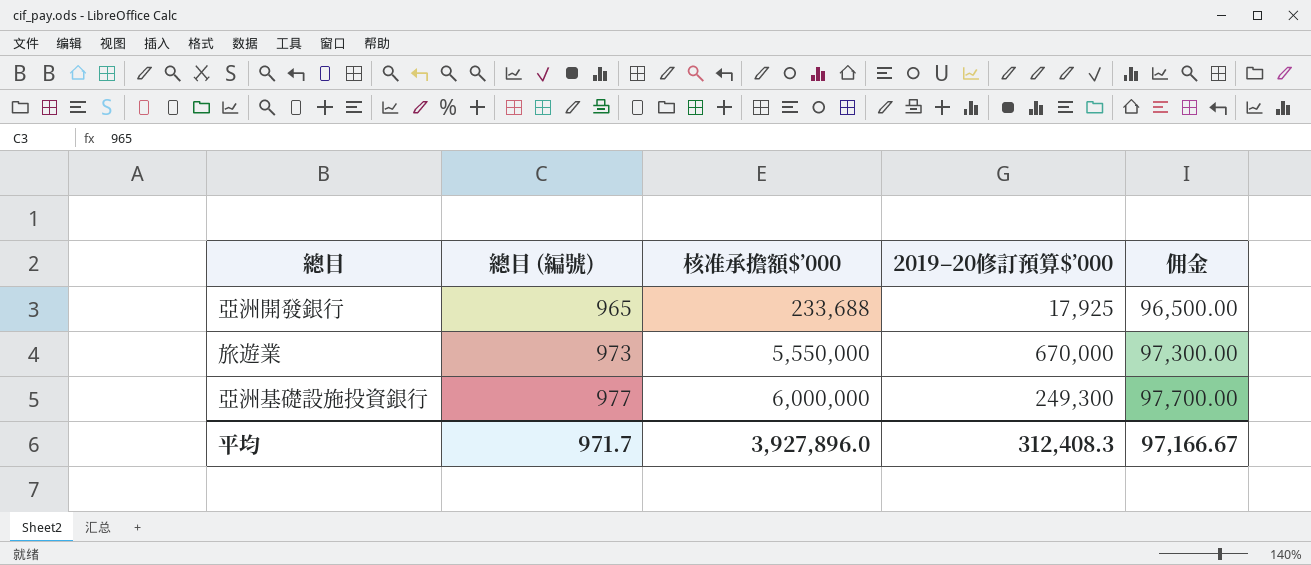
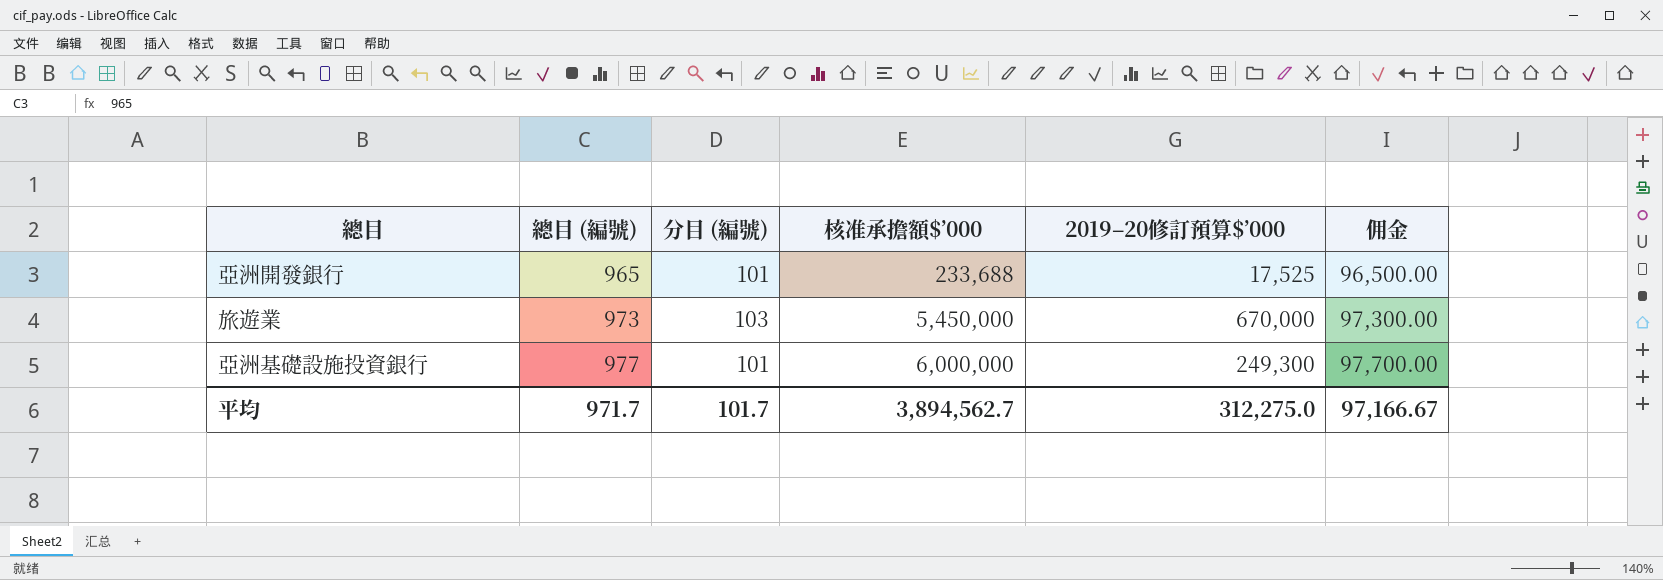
column 分目 (編號) | position: none -> 3
亞洲開發銀行 | 2019–20修訂預算$’000: 17,925 -> 17,525
旅遊業 | 核准承擔額$’000: 5,550,000 -> 5,450,000
平均 | 核准承擔額$’000: 3,927,896.0 -> 3,894,562.7
平均 | 2019–20修訂預算$’000: 312,408.3 -> 312,275.0

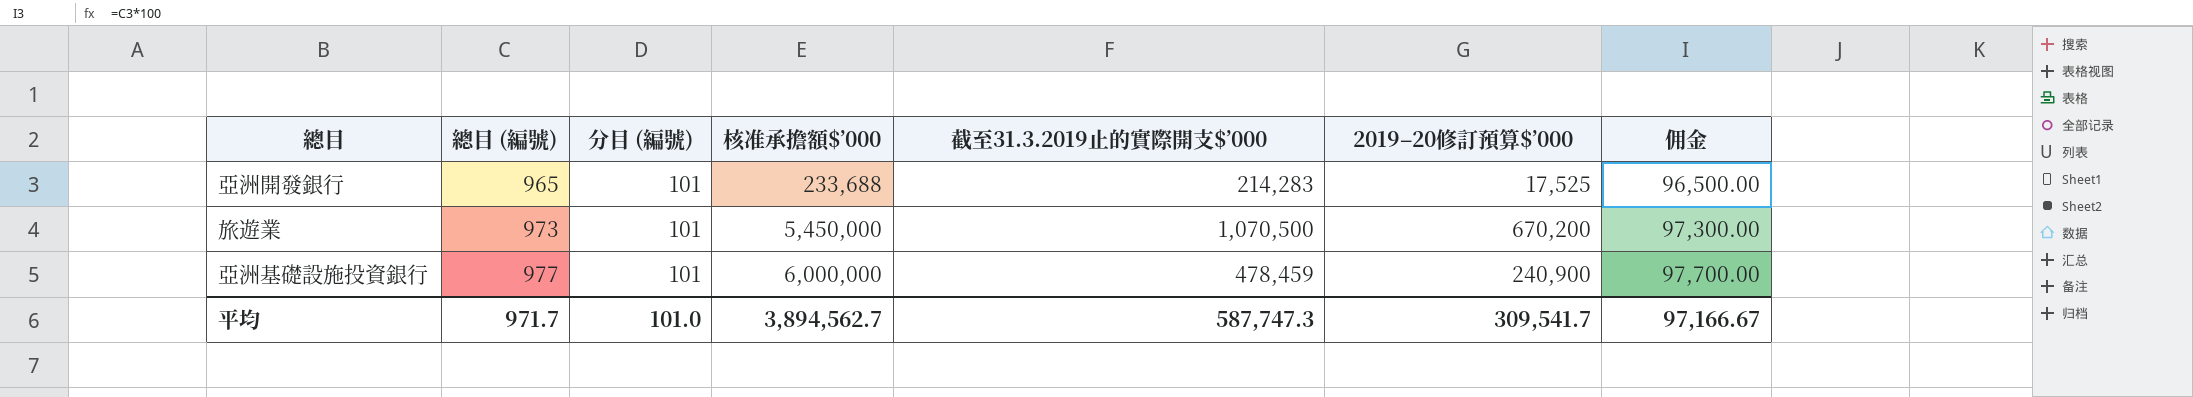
column 截至31.3.2019止的實際開支$’000 | position: none -> 5
旅遊業 | 分目 (編號): 103 -> 101
旅遊業 | 2019–20修訂預算$’000: 670,000 -> 670,200
亞洲基礎設施投資銀行 | 2019–20修訂預算$’000: 249,300 -> 240,900
平均 | 分目 (編號): 101.7 -> 101.0
平均 | 2019–20修訂預算$’000: 312,275.0 -> 309,541.7

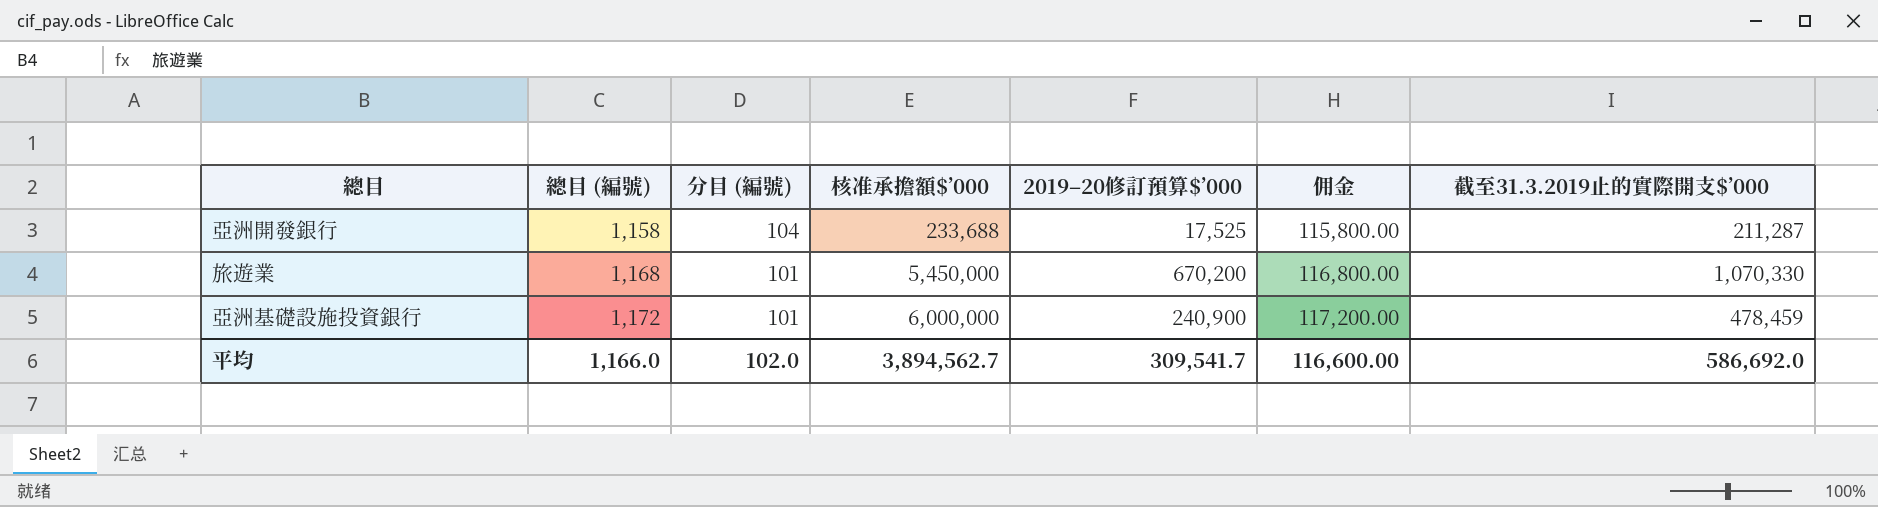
column 截至31.3.2019止的實際開支$’000 | position: 5 -> 7
亞洲開發銀行 | 總目 (編號): 965 -> 1,158
亞洲開發銀行 | 分目 (編號): 101 -> 104
亞洲開發銀行 | 佣金: 96,500.00 -> 115,800.00
亞洲開發銀行 | 截至31.3.2019止的實際開支$’000: 214,283 -> 211,287
旅遊業 | 總目 (編號): 973 -> 1,168
旅遊業 | 佣金: 97,300.00 -> 116,800.00
旅遊業 | 截至31.3.2019止的實際開支$’000: 1,070,500 -> 1,070,330
亞洲基礎設施投資銀行 | 總目 (編號): 977 -> 1,172
亞洲基礎設施投資銀行 | 佣金: 97,700.00 -> 117,200.00
平均 | 總目 (編號): 971.7 -> 1,166.0
平均 | 分目 (編號): 101.0 -> 102.0
平均 | 佣金: 97,166.67 -> 116,600.00
平均 | 截至31.3.2019止的實際開支$’000: 587,747.3 -> 586,692.0

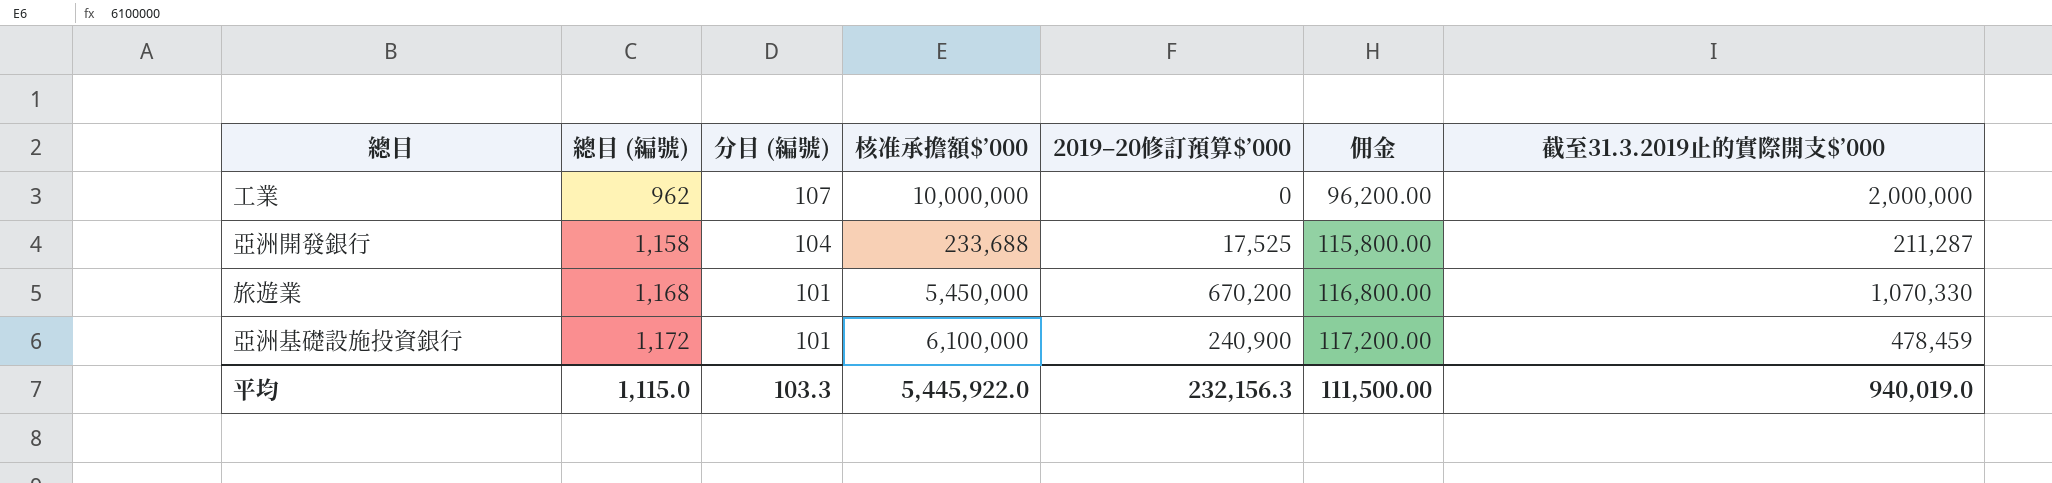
row 工業: none -> 962 | 107 | 10,000,000 | 0 | 96,200.00 | 2,000,000
亞洲基礎設施投資銀行 | 核准承擔額$’000: 6,000,000 -> 6,100,000
平均 | 總目 (編號): 1,166.0 -> 1,115.0
平均 | 分目 (編號): 102.0 -> 103.3
平均 | 核准承擔額$’000: 3,894,562.7 -> 5,445,922.0
平均 | 2019–20修訂預算$’000: 309,541.7 -> 232,156.3
平均 | 佣金: 116,600.00 -> 111,500.00
平均 | 截至31.3.2019止的實際開支$’000: 586,692.0 -> 940,019.0

